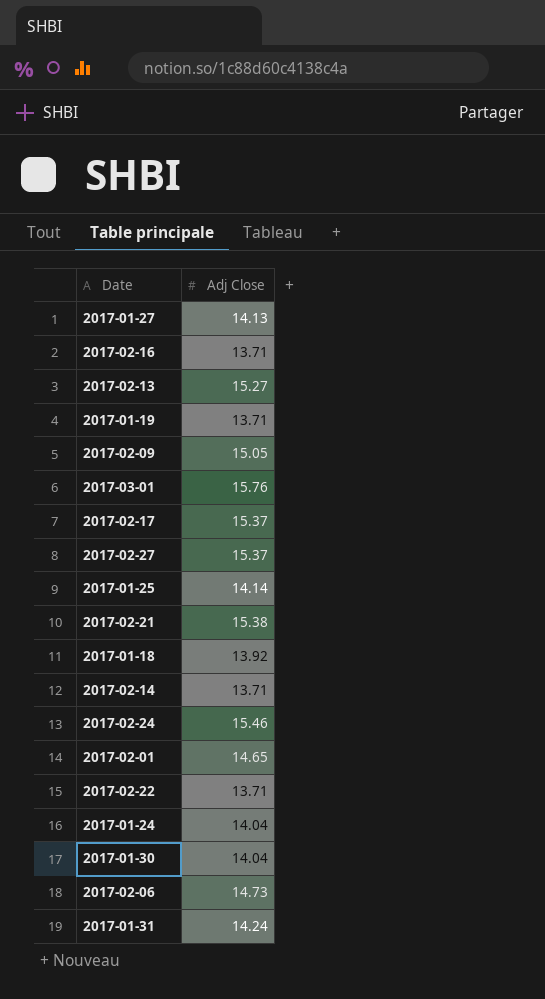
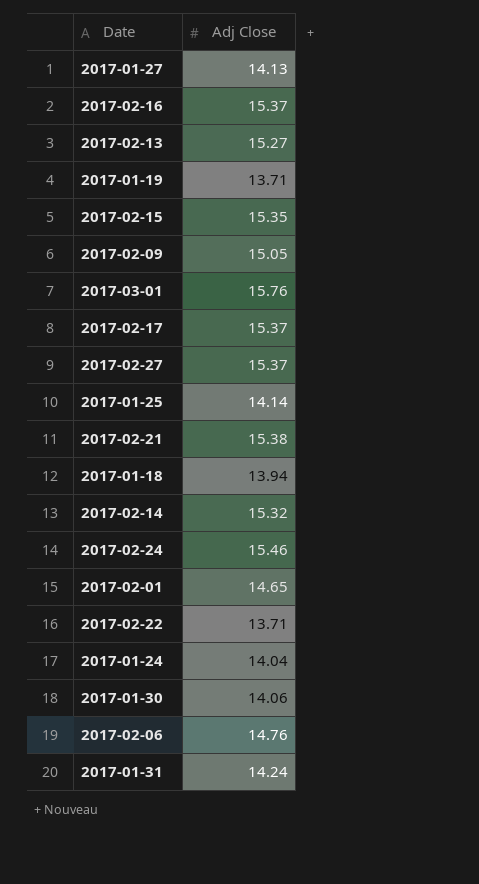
2017-02-16 | Adj Close: 13.71 -> 15.37
row 2017-02-15: none -> 15.35
2017-01-18 | Adj Close: 13.92 -> 13.94
2017-02-14 | Adj Close: 13.71 -> 15.32
2017-01-30 | Adj Close: 14.04 -> 14.06
2017-02-06 | Adj Close: 14.73 -> 14.76

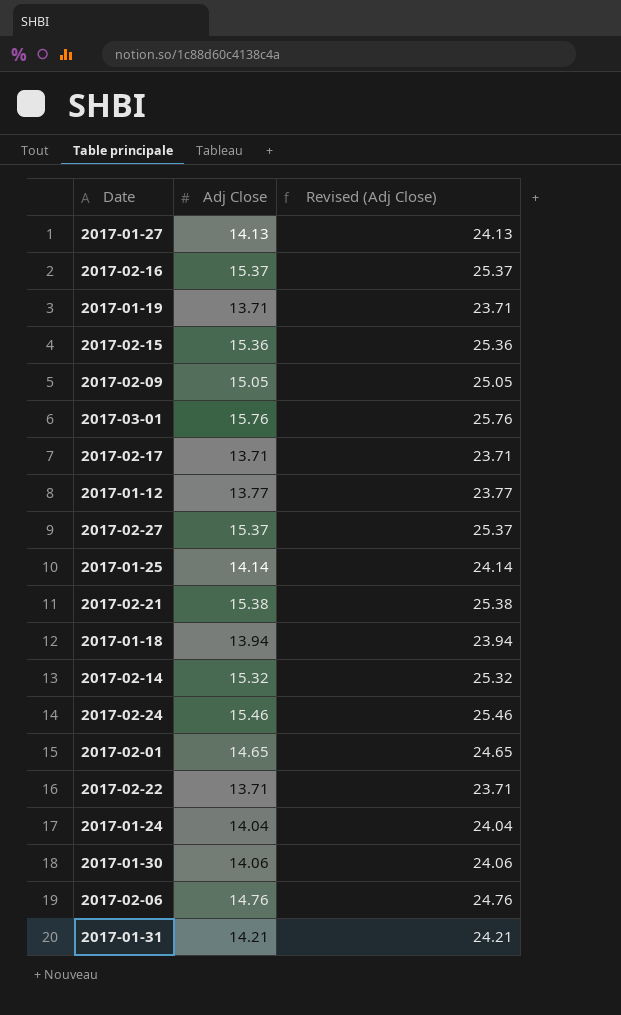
column Revised (Adj Close) | formula: none -> [Adj Close] + 10
row 2017-02-13: 15.27 -> none
2017-02-15 | Adj Close: 15.35 -> 15.36
2017-02-17 | Adj Close: 15.37 -> 13.71
row 2017-01-12: none -> 13.77 | 23.77
2017-01-31 | Adj Close: 14.24 -> 14.21

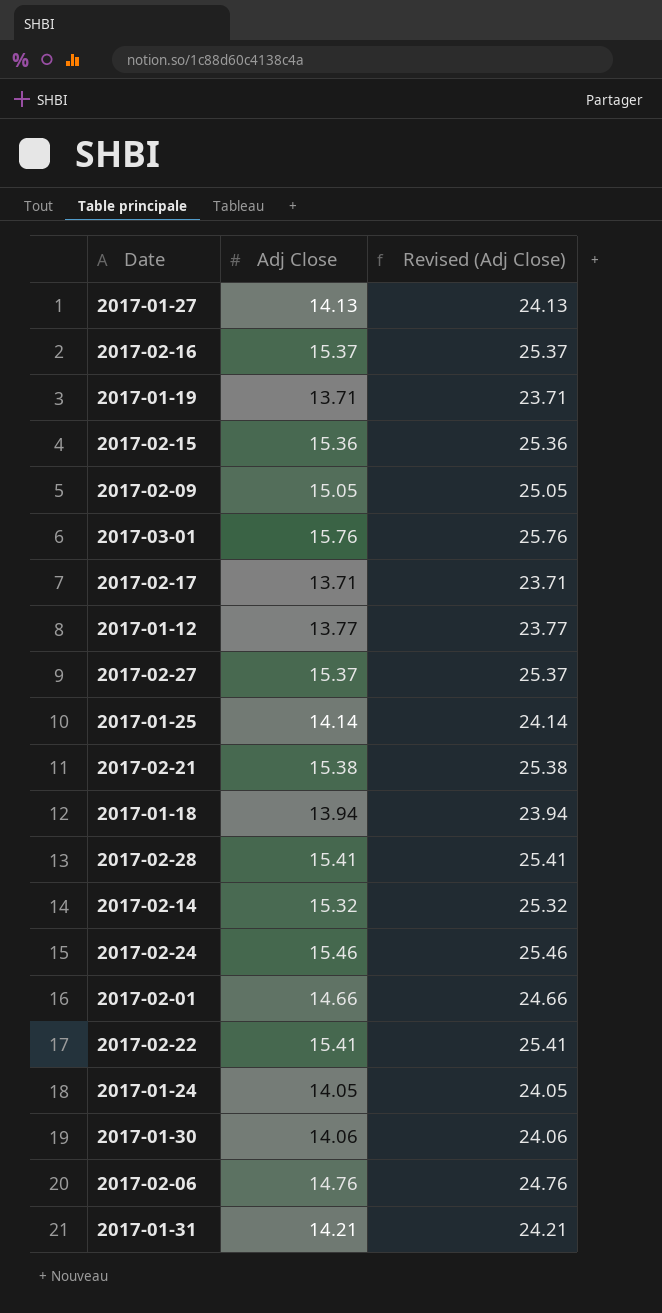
row 2017-02-28: none -> 15.41 | 25.41
2017-02-01 | Adj Close: 14.65 -> 14.66
2017-02-01 | Revised (Adj Close): 24.65 -> 24.66
2017-02-22 | Adj Close: 13.71 -> 15.41
2017-02-22 | Revised (Adj Close): 23.71 -> 25.41
2017-01-24 | Adj Close: 14.04 -> 14.05
2017-01-24 | Revised (Adj Close): 24.04 -> 24.05

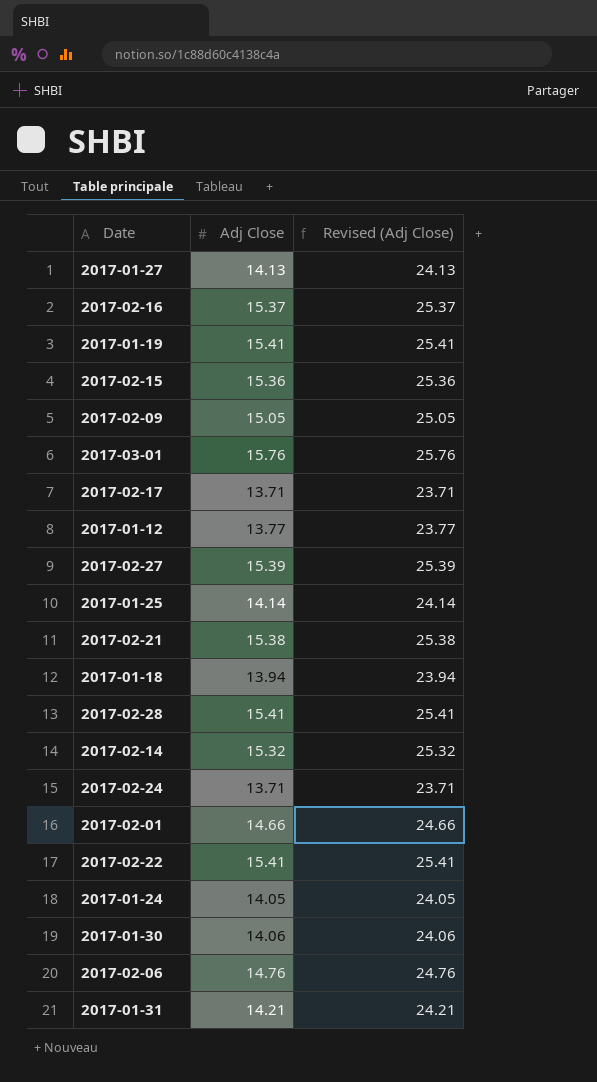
2017-01-19 | Adj Close: 13.71 -> 15.41
2017-01-19 | Revised (Adj Close): 23.71 -> 25.41
2017-02-27 | Adj Close: 15.37 -> 15.39
2017-02-27 | Revised (Adj Close): 25.37 -> 25.39
2017-02-24 | Adj Close: 15.46 -> 13.71
2017-02-24 | Revised (Adj Close): 25.46 -> 23.71

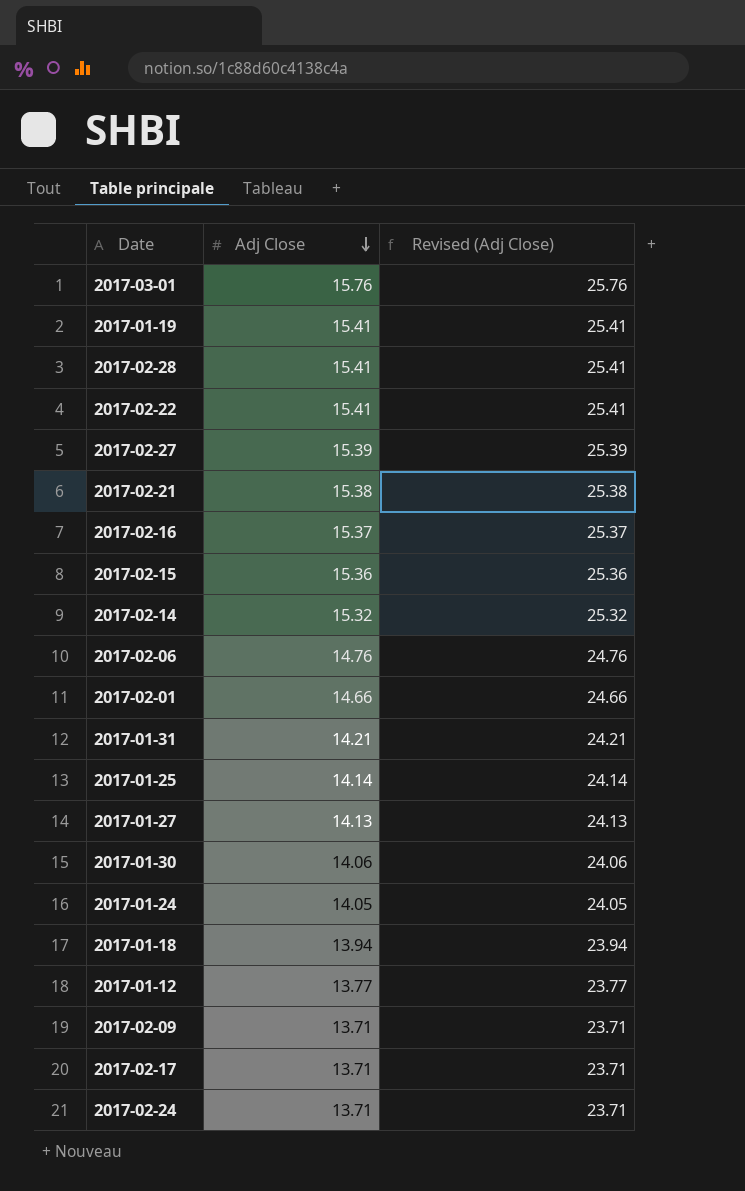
row order: none -> Adj Close descending
2017-02-09 | Adj Close: 15.05 -> 13.71
2017-02-09 | Revised (Adj Close): 25.05 -> 23.71

